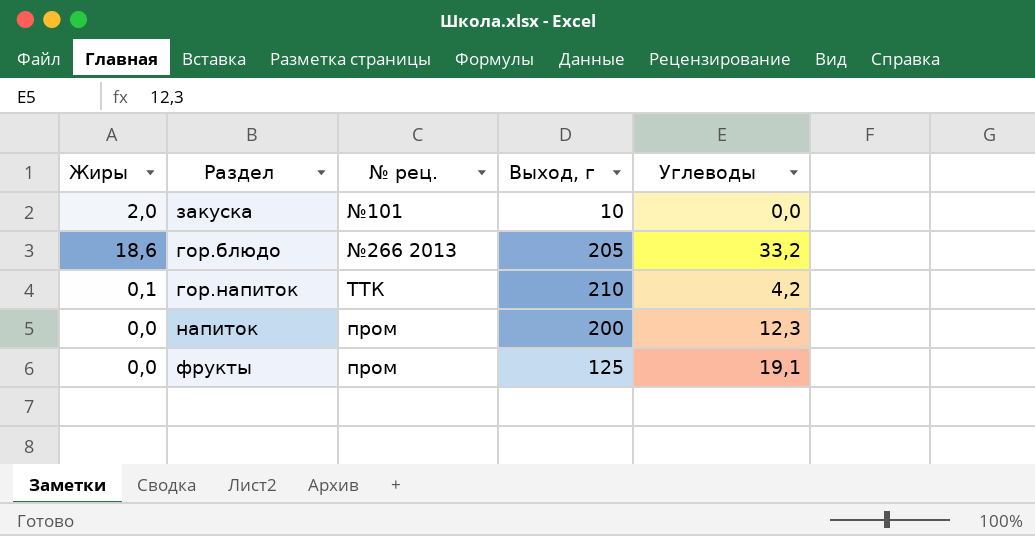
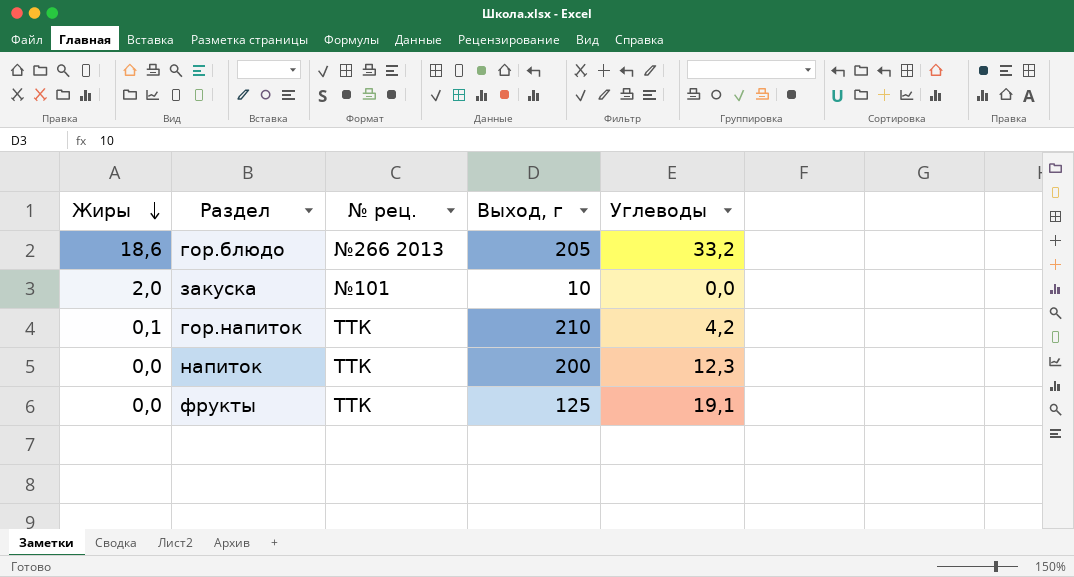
row order: none -> Жиры descending
напиток | № рец.: пром -> ТТК
фрукты | № рец.: пром -> ТТК

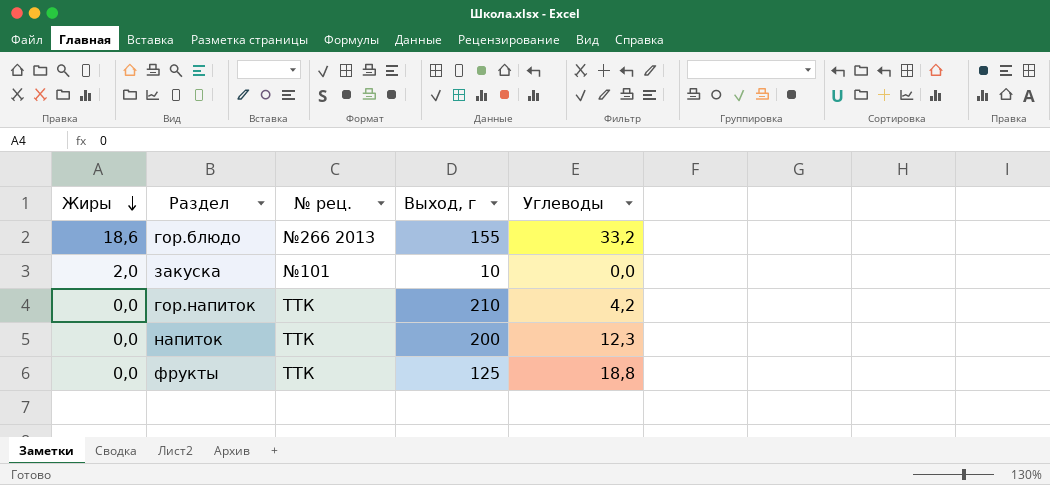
гор.блюдо | Выход, г: 205 -> 155
гор.напиток | Жиры: 0,1 -> 0,0
фрукты | Углеводы: 19,1 -> 18,8

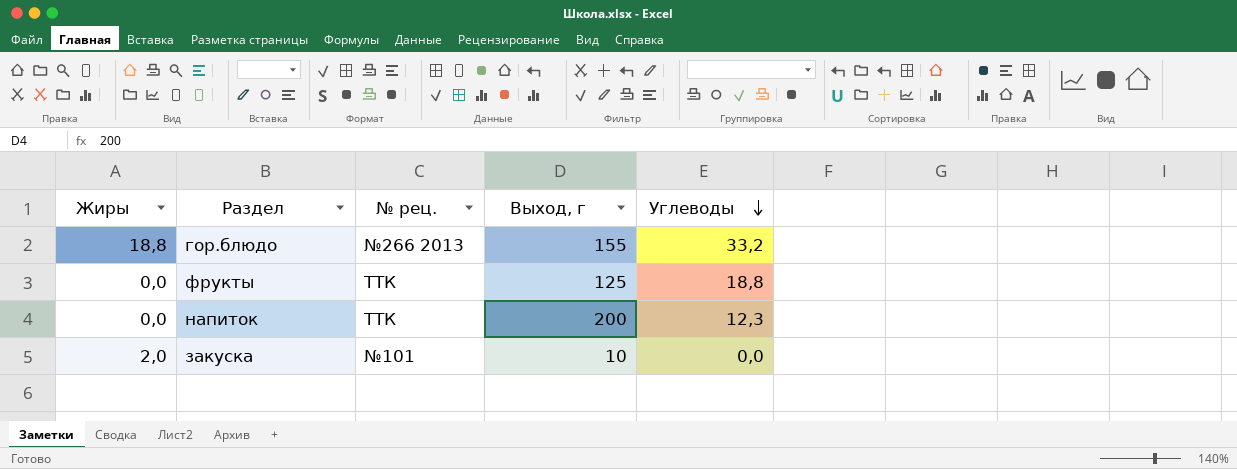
row order: Жиры descending -> Углеводы descending
row гор.напиток: 0,0 | ТТК | 210 | 4,2 -> none
гор.блюдо | Жиры: 18,6 -> 18,8

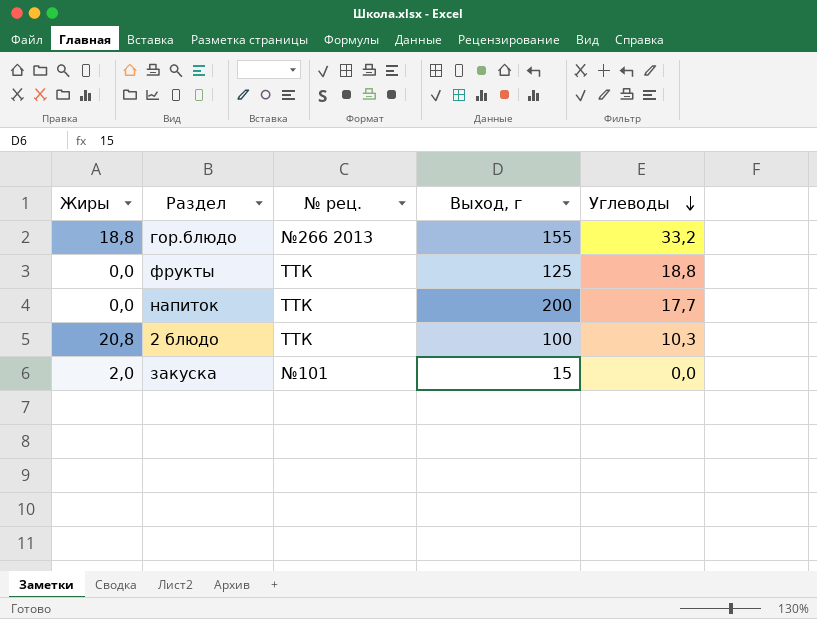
напиток | Углеводы: 12,3 -> 17,7
row 2 блюдо: none -> 20,8 | ТТК | 100 | 10,3
закуска | Выход, г: 10 -> 15

